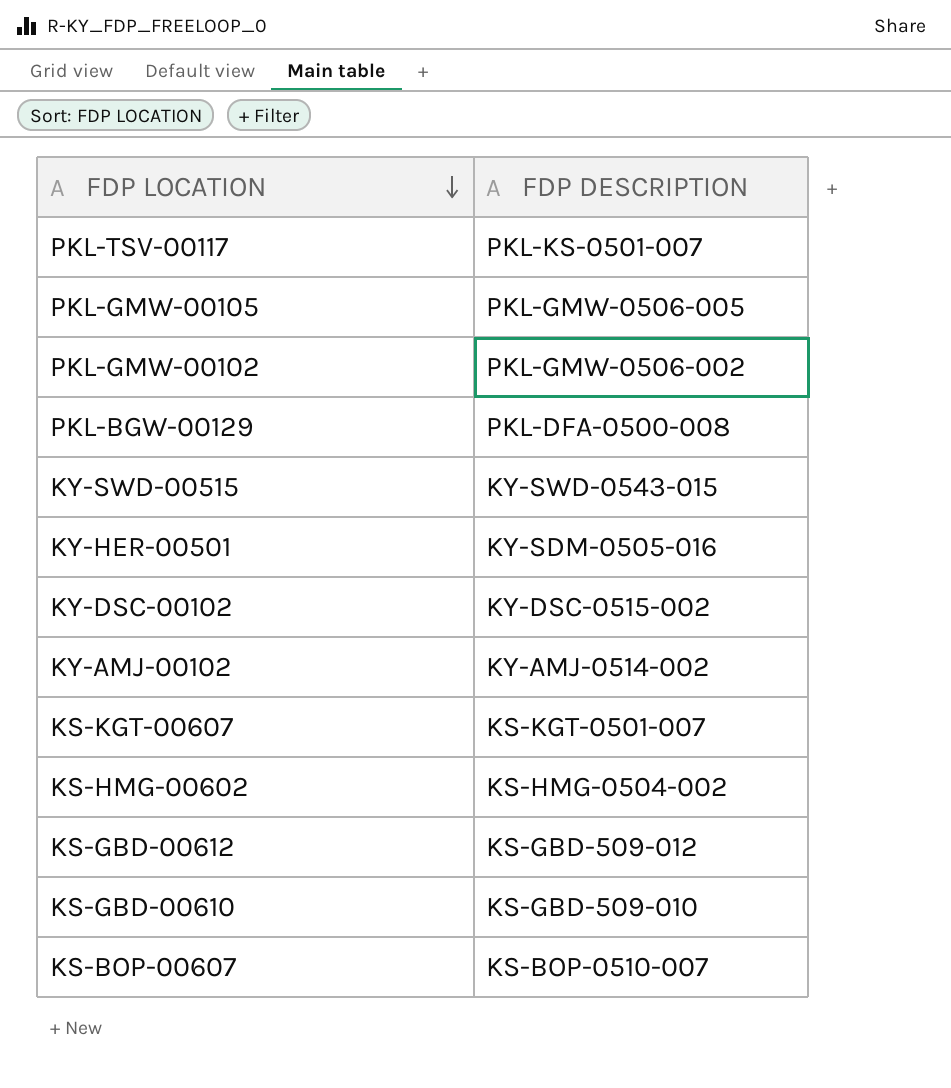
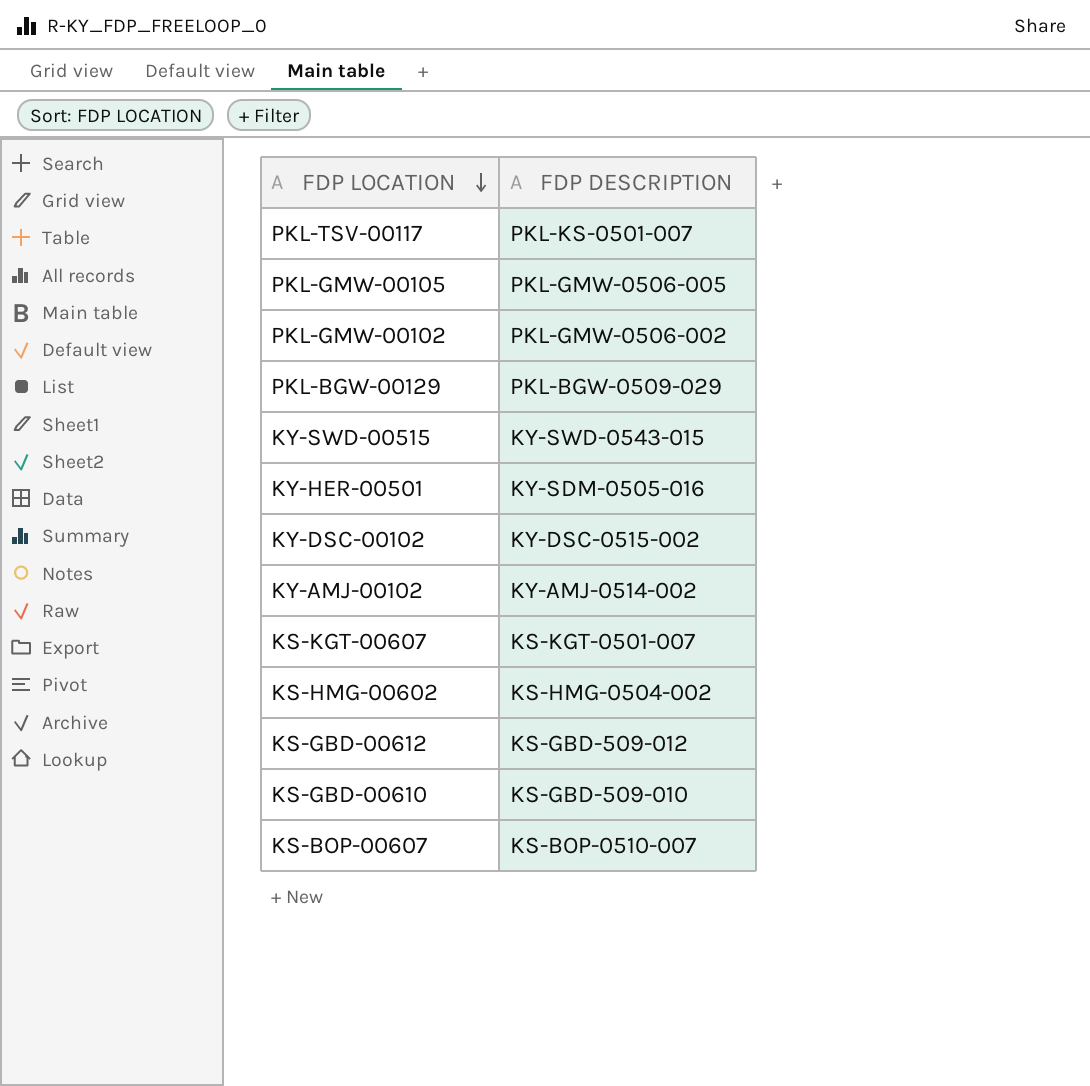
PKL-BGW-00129 | FDP DESCRIPTION: PKL-DFA-0500-008 -> PKL-BGW-0509-029

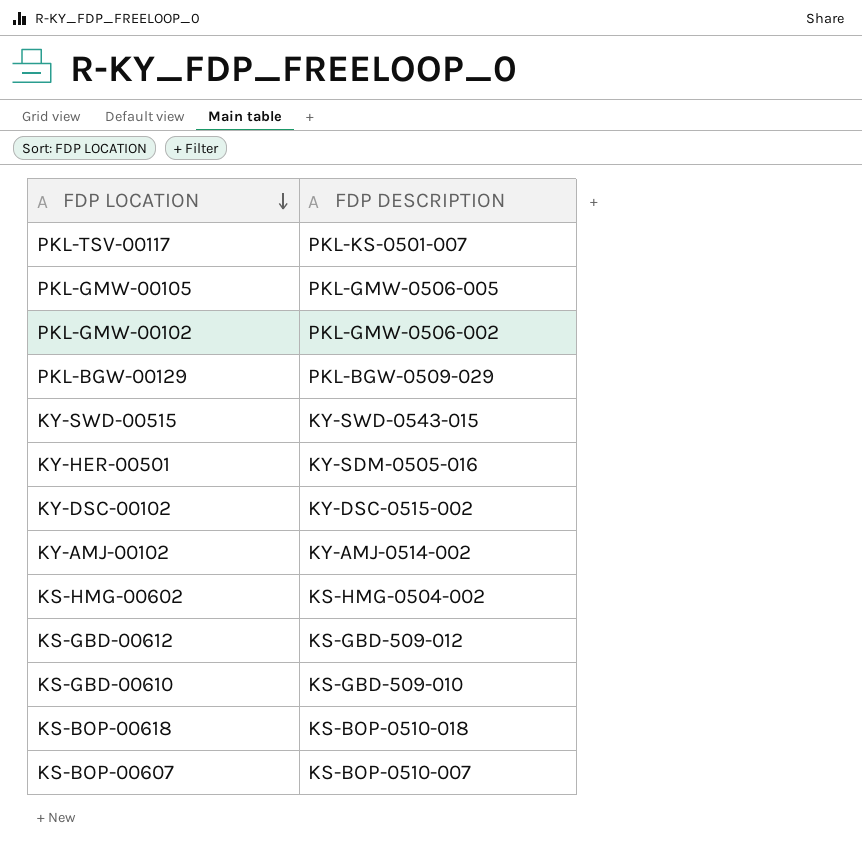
row KS-KGT-00607: KS-KGT-0501-007 -> none
row KS-BOP-00618: none -> KS-BOP-0510-018

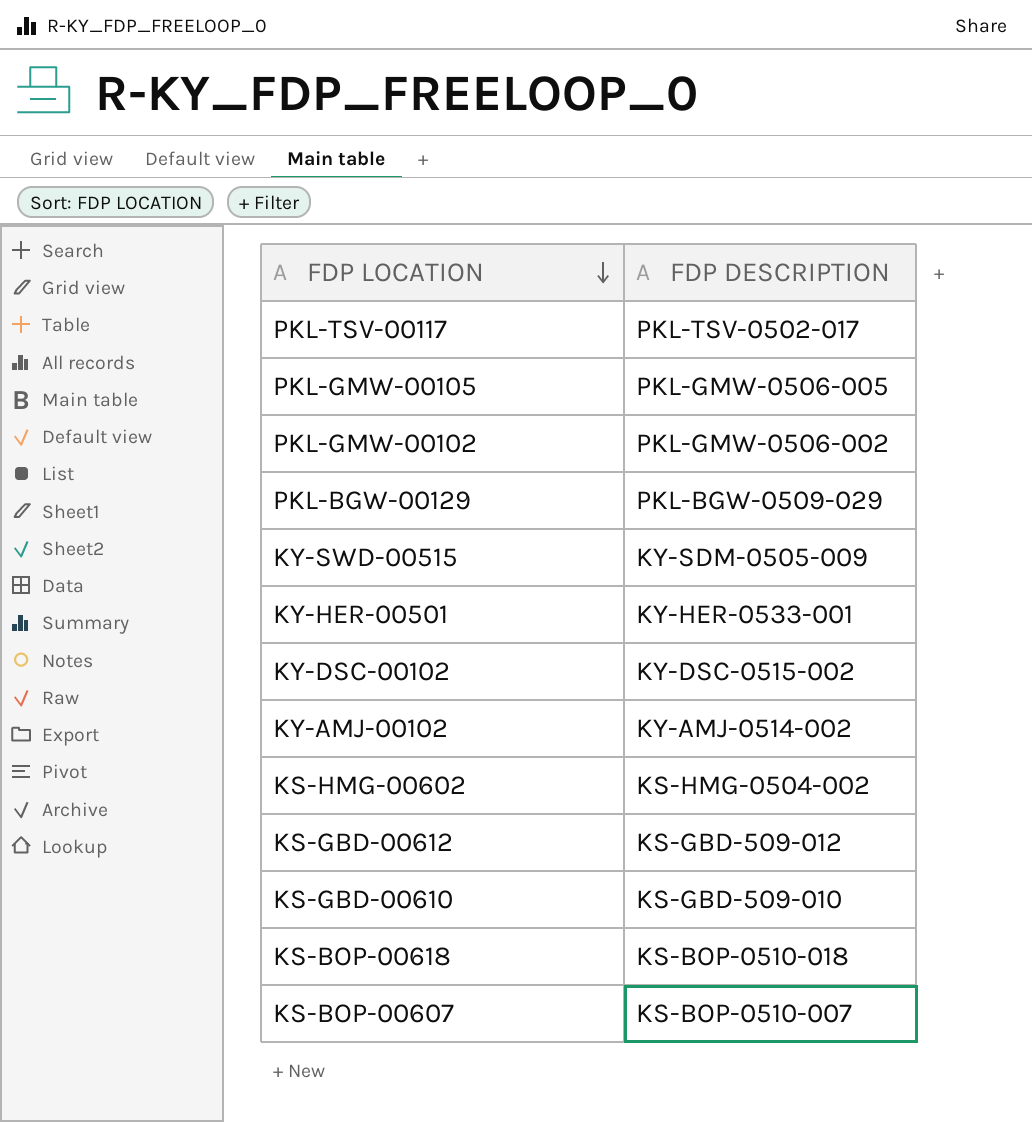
PKL-TSV-00117 | FDP DESCRIPTION: PKL-KS-0501-007 -> PKL-TSV-0502-017
KY-SWD-00515 | FDP DESCRIPTION: KY-SWD-0543-015 -> KY-SDM-0505-009
KY-HER-00501 | FDP DESCRIPTION: KY-SDM-0505-016 -> KY-HER-0533-001

